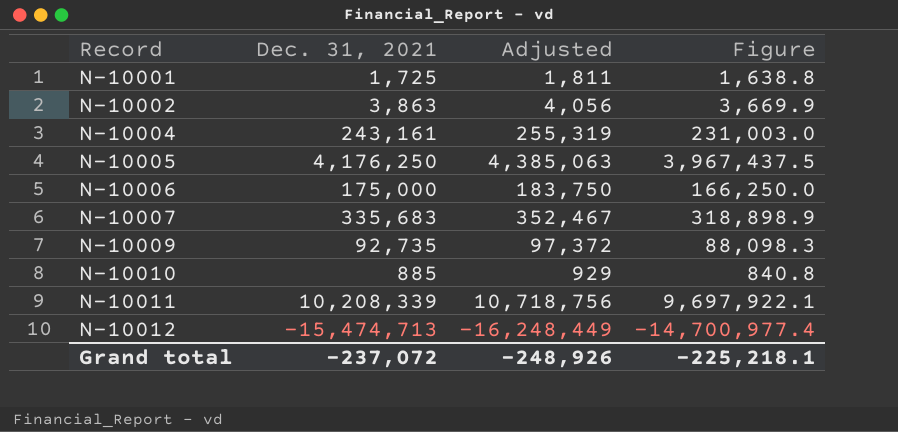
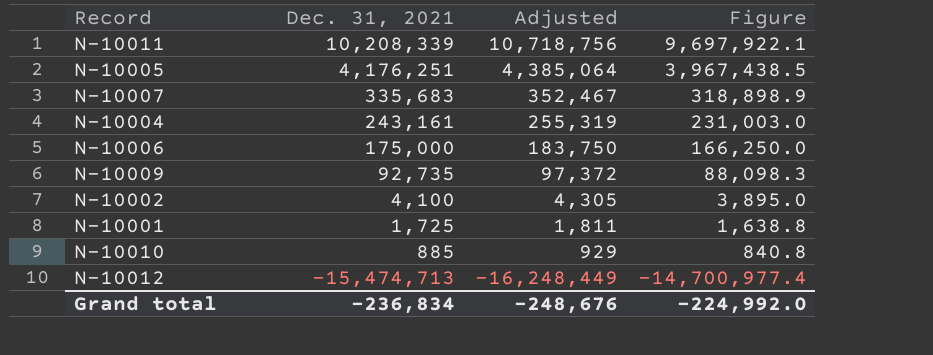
row order: Record ascending -> Dec. 31, 2021 descending
N-10005 | Dec. 31, 2021: 4,176,250 -> 4,176,251
N-10005 | Adjusted: 4,385,063 -> 4,385,064
N-10005 | Figure: 3,967,437.5 -> 3,967,438.5
N-10002 | Dec. 31, 2021: 3,863 -> 4,100
N-10002 | Adjusted: 4,056 -> 4,305
N-10002 | Figure: 3,669.9 -> 3,895.0
Grand total | Dec. 31, 2021: -237,072 -> -236,834
Grand total | Adjusted: -248,926 -> -248,676
Grand total | Figure: -225,218.1 -> -224,992.0

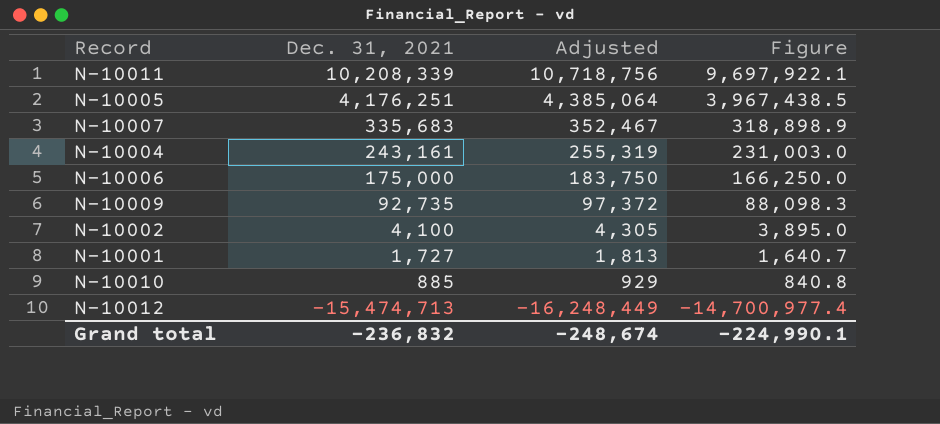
N-10001 | Dec. 31, 2021: 1,725 -> 1,727
N-10001 | Adjusted: 1,811 -> 1,813
N-10001 | Figure: 1,638.8 -> 1,640.7
Grand total | Dec. 31, 2021: -236,834 -> -236,832
Grand total | Adjusted: -248,676 -> -248,674
Grand total | Figure: -224,992.0 -> -224,990.1

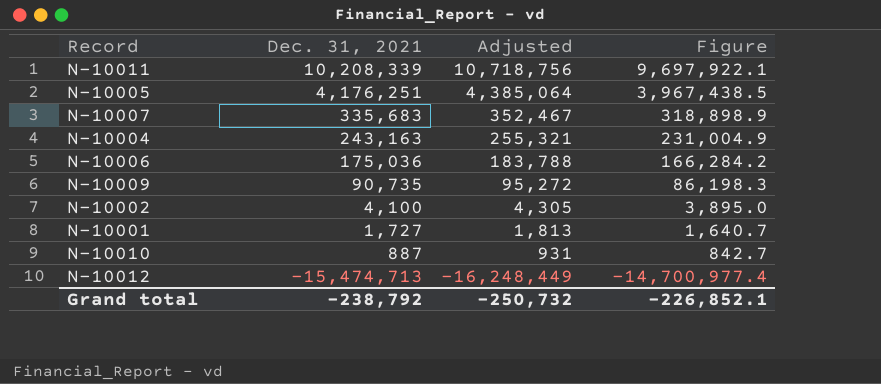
N-10004 | Dec. 31, 2021: 243,161 -> 243,163
N-10004 | Adjusted: 255,319 -> 255,321
N-10004 | Figure: 231,003.0 -> 231,004.9
N-10006 | Dec. 31, 2021: 175,000 -> 175,036
N-10006 | Adjusted: 183,750 -> 183,788
N-10006 | Figure: 166,250.0 -> 166,284.2
N-10009 | Dec. 31, 2021: 92,735 -> 90,735
N-10009 | Adjusted: 97,372 -> 95,272
N-10009 | Figure: 88,098.3 -> 86,198.3
N-10010 | Dec. 31, 2021: 885 -> 887
N-10010 | Adjusted: 929 -> 931
N-10010 | Figure: 840.8 -> 842.7
Grand total | Dec. 31, 2021: -236,832 -> -238,792
Grand total | Adjusted: -248,674 -> -250,732
Grand total | Figure: -224,990.1 -> -226,852.1

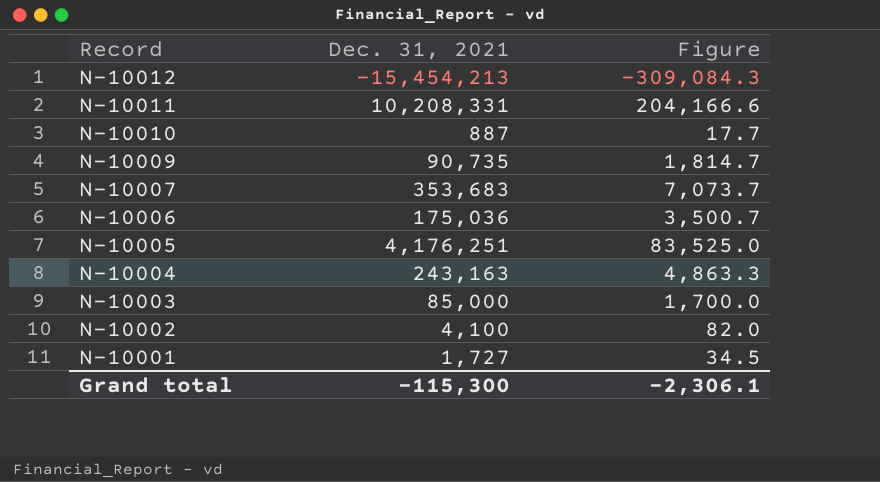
row order: Dec. 31, 2021 descending -> Record descending
column Adjusted | formula: [Dec. 31, 2021] * 1.05 -> none
column Figure | formula: [Dec. 31, 2021] * 0.95 -> [Dec. 31, 2021] * 0.02
N-10012 | Dec. 31, 2021: -15,474,713 -> -15,454,213
N-10011 | Dec. 31, 2021: 10,208,339 -> 10,208,331
N-10007 | Dec. 31, 2021: 335,683 -> 353,683
row N-10003: none -> 85,000 | 1,700.0
Grand total | Dec. 31, 2021: -238,792 -> -115,300
Grand total | Figure: -226,852.1 -> -2,306.1

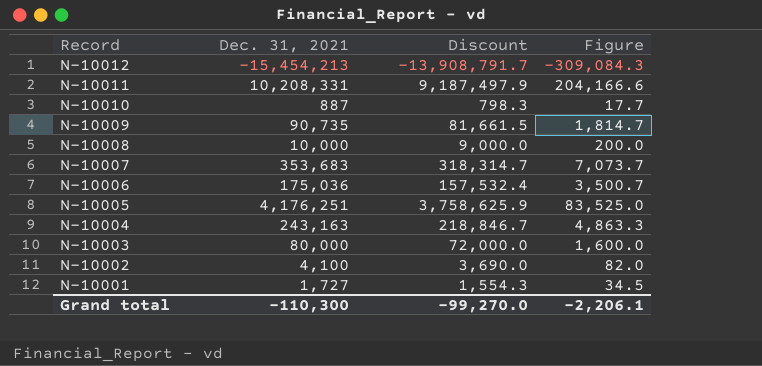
column Discount | formula: none -> [Dec. 31, 2021] * 0.9
row N-10008: none -> 10,000 | 9,000.0 | 200.0
N-10003 | Dec. 31, 2021: 85,000 -> 80,000
N-10003 | Figure: 1,700.0 -> 1,600.0
Grand total | Dec. 31, 2021: -115,300 -> -110,300
Grand total | Figure: -2,306.1 -> -2,206.1

